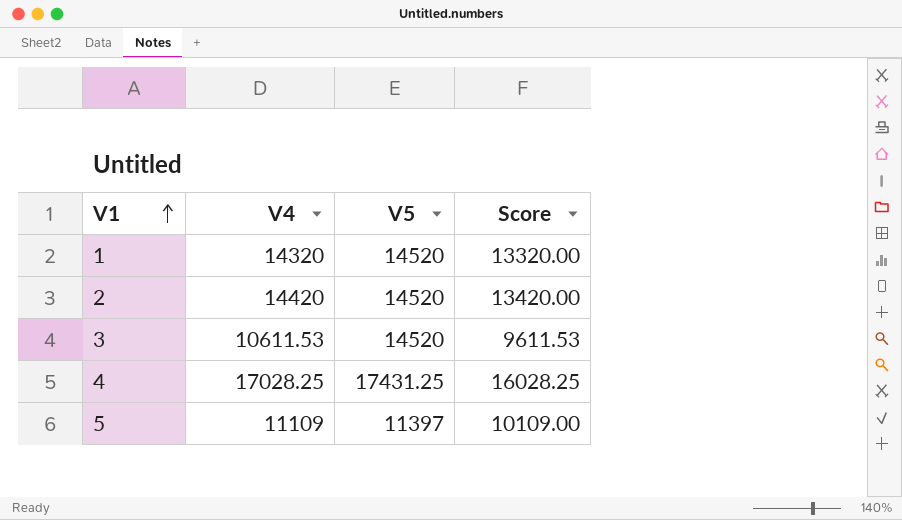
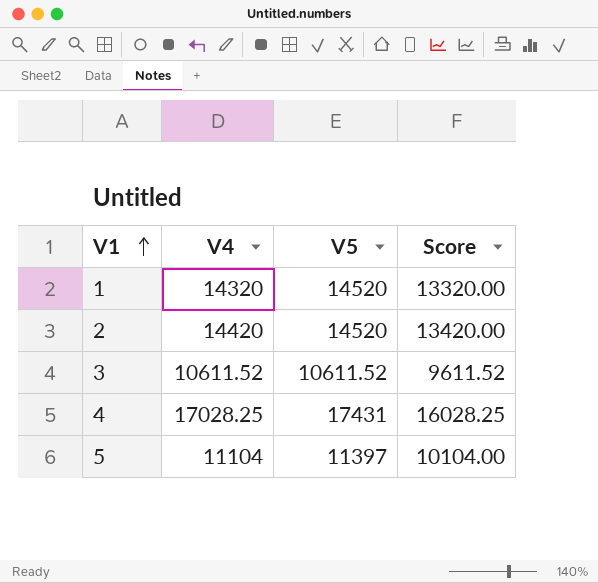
3 | V4: 10611.53 -> 10611.52
3 | V5: 14520 -> 10611.52
3 | Score: 9611.53 -> 9611.52
4 | V5: 17431.25 -> 17431
5 | V4: 11109 -> 11104
5 | Score: 10109.00 -> 10104.00

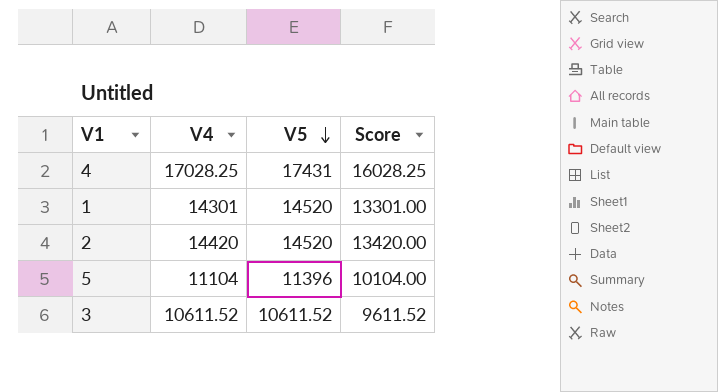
row order: V1 ascending -> V5 descending
1 | V4: 14320 -> 14301
1 | Score: 13320.00 -> 13301.00
5 | V5: 11397 -> 11396

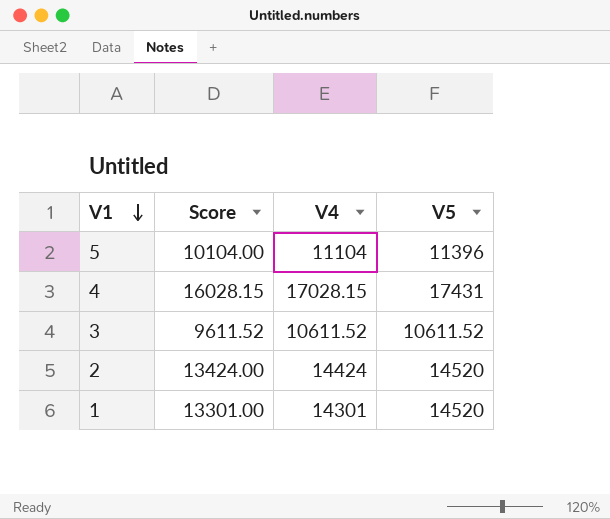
row order: V5 descending -> V1 descending
column Score | position: 4 -> 2
4 | Score: 16028.25 -> 16028.15
4 | V4: 17028.25 -> 17028.15
2 | Score: 13420.00 -> 13424.00
2 | V4: 14420 -> 14424

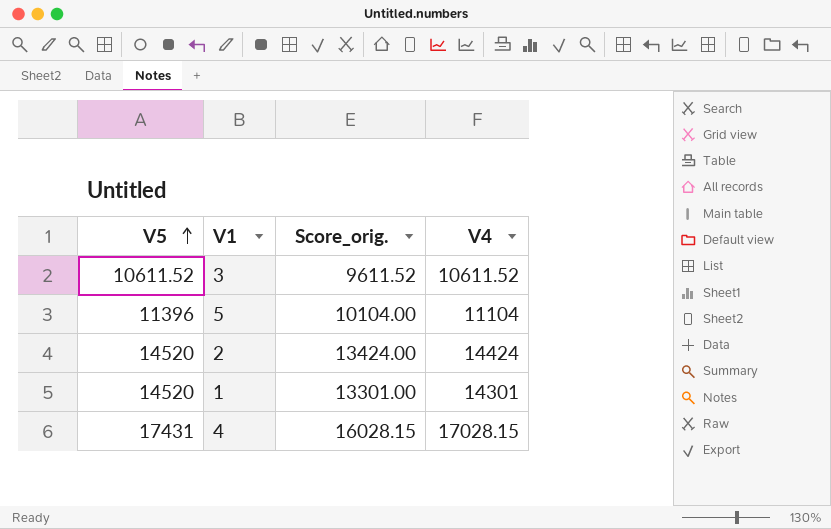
row order: V1 descending -> V5 ascending
column V5 | position: 4 -> 1
column name: Score -> Score_orig.

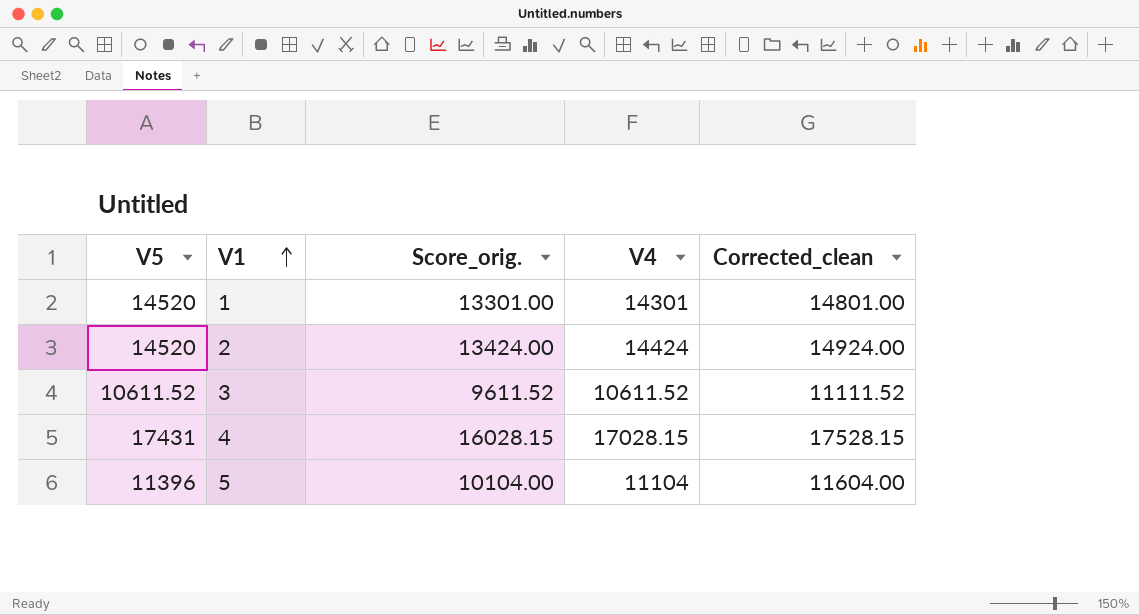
row order: V5 ascending -> V1 ascending
column Corrected_clean | formula: none -> [V4] + 500

